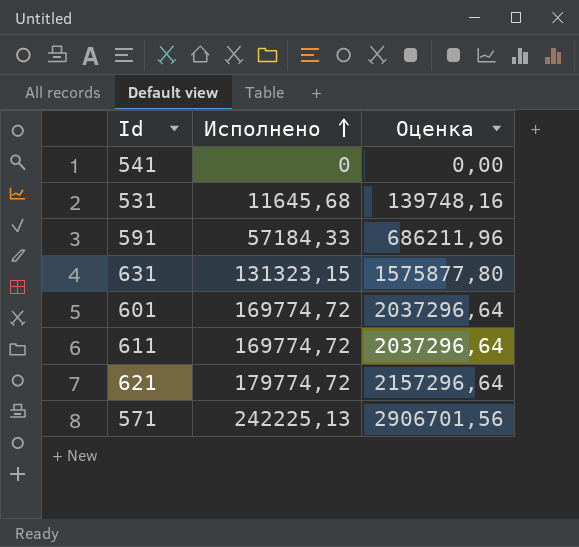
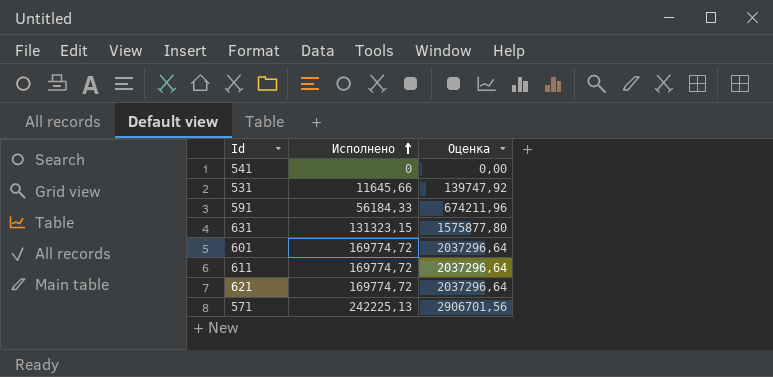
531 | Исполнено: 11645,68 -> 11645,66
531 | Оценка: 139748,16 -> 139747,92
591 | Исполнено: 57184,33 -> 56184,33
591 | Оценка: 686211,96 -> 674211,96
621 | Исполнено: 179774,72 -> 169774,72
621 | Оценка: 2157296,64 -> 2037296,64

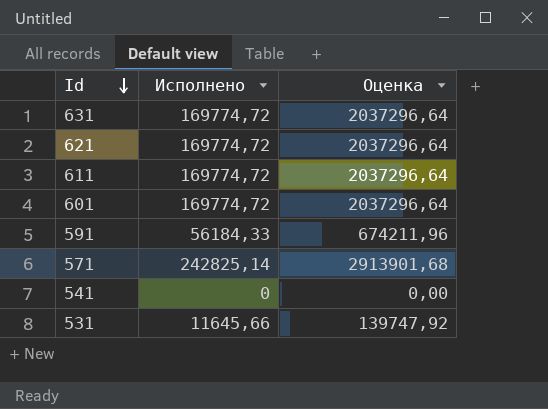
row order: Исполнено ascending -> Id descending
631 | Исполнено: 131323,15 -> 169774,72
631 | Оценка: 1575877,80 -> 2037296,64
571 | Исполнено: 242225,13 -> 242825,14
571 | Оценка: 2906701,56 -> 2913901,68

